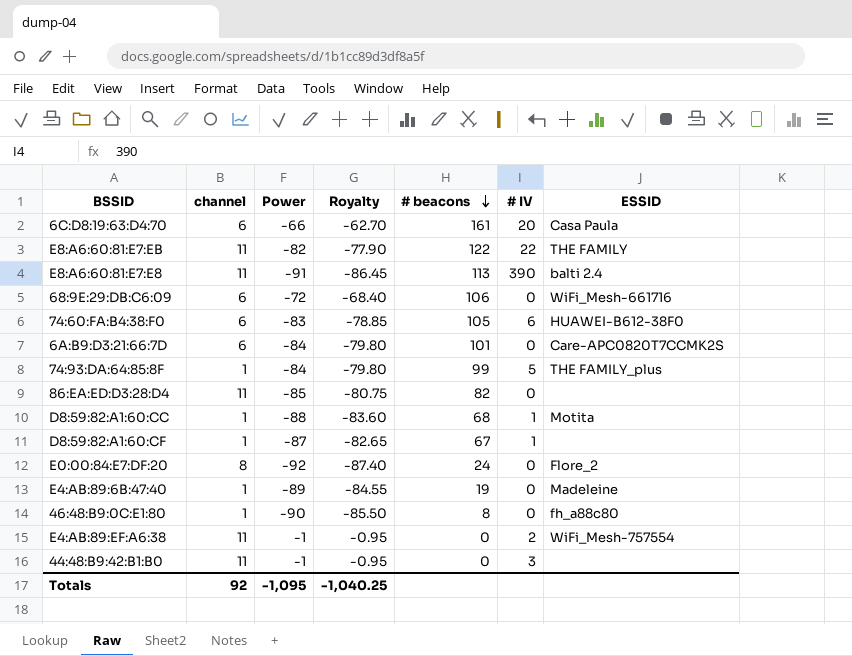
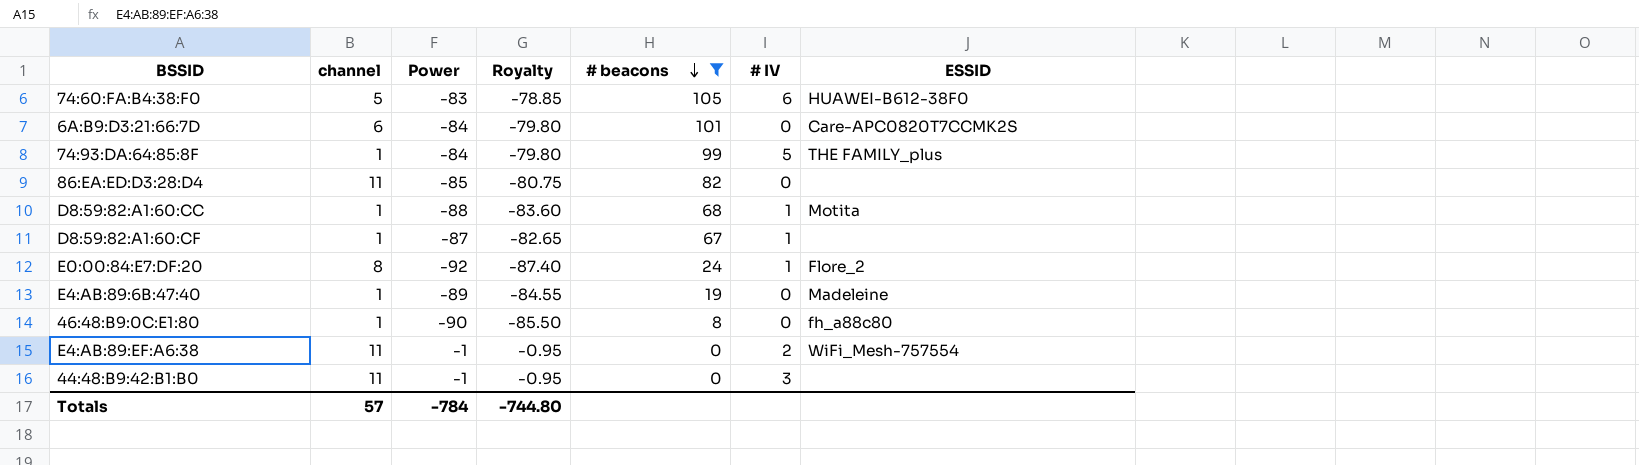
filter: none -> # beacons <= 105
74:60:FA:B4:38:F0 | channel: 6 -> 5
E0:00:84:E7:DF:20 | # IV: 0 -> 1
Totals | channel: 92 -> 57
Totals | Power: -1,095 -> -784
Totals | Royalty: -1,040.25 -> -744.80

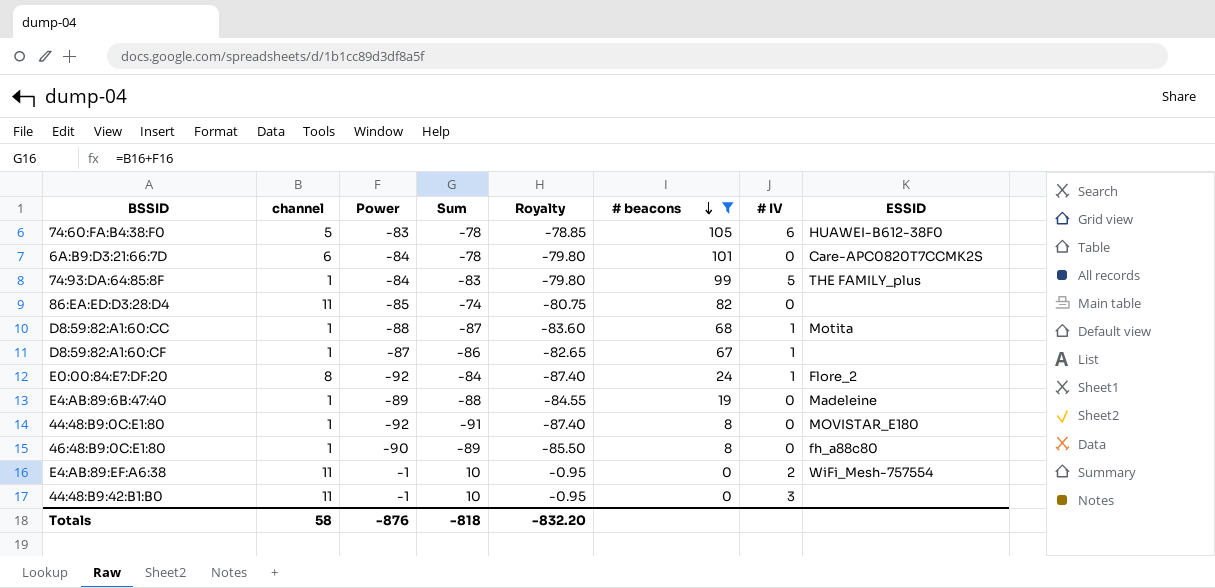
column Sum | formula: none -> [channel] + [Power]
row 44:48:B9:0C:E1:80: none -> 1 | -92 | -91 | -87.40 | 8 | 0 | MOVISTAR_E180
Totals | channel: 57 -> 58
Totals | Power: -784 -> -876
Totals | Royalty: -744.80 -> -832.20

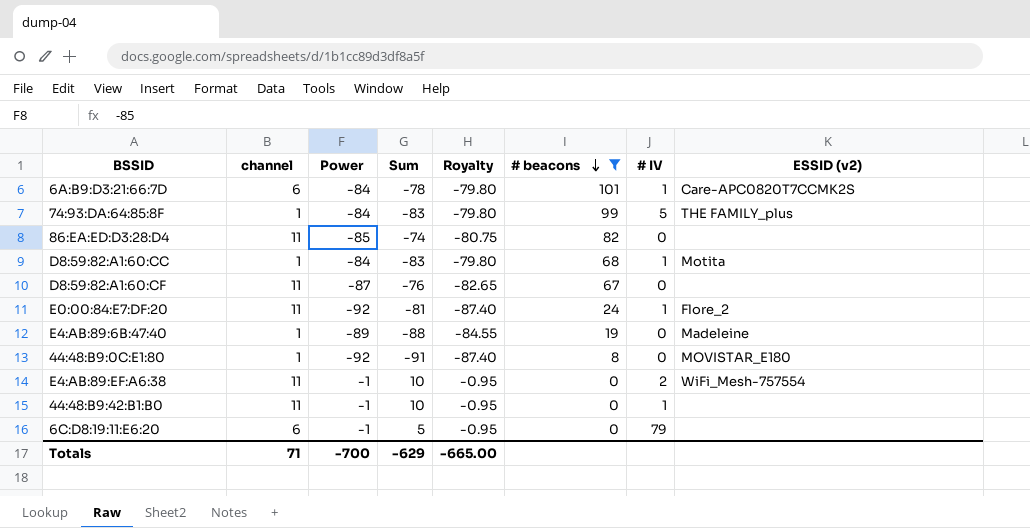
column name: ESSID -> ESSID (v2)
row 74:60:FA:B4:38:F0: 5 | -83 | -78 | -78.85 | 105 | 6 | HUAWEI-B612-38F0 -> none
row 46:48:B9:0C:E1:80: 1 | -90 | -89 | -85.50 | 8 | 0 | fh_a88c80 -> none
6A:B9:D3:21:66:7D | # IV: 0 -> 1
D8:59:82:A1:60:CC | Power: -88 -> -84
D8:59:82:A1:60:CC | Sum: -87 -> -83
D8:59:82:A1:60:CC | Royalty: -83.60 -> -79.80
D8:59:82:A1:60:CF | channel: 1 -> 11
D8:59:82:A1:60:CF | Sum: -86 -> -76
D8:59:82:A1:60:CF | # IV: 1 -> 0
E0:00:84:E7:DF:20 | channel: 8 -> 11
E0:00:84:E7:DF:20 | Sum: -84 -> -81
44:48:B9:42:B1:B0 | # IV: 3 -> 1
row 6C:D8:19:11:E6:20: none -> 6 | -1 | 5 | -0.95 | 0 | 79 | none
Totals | channel: 58 -> 71
Totals | Power: -876 -> -700
Totals | Sum: -818 -> -629
Totals | Royalty: -832.20 -> -665.00

